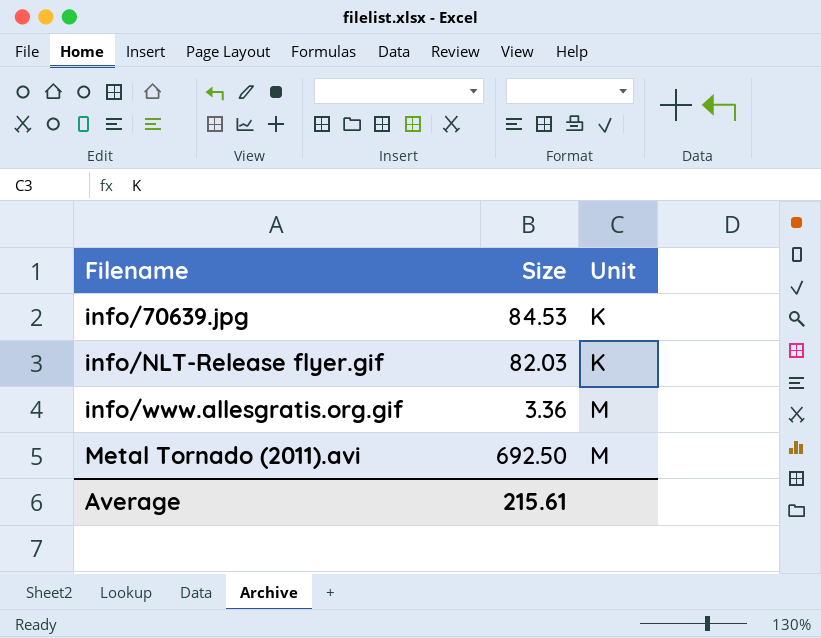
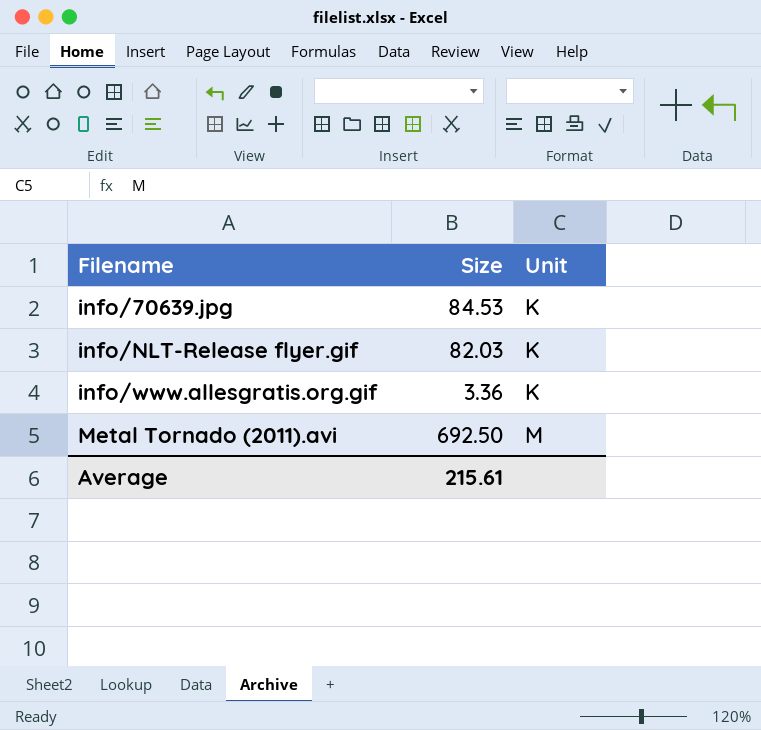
info/www.allesgratis.org.gif | Unit: M -> K

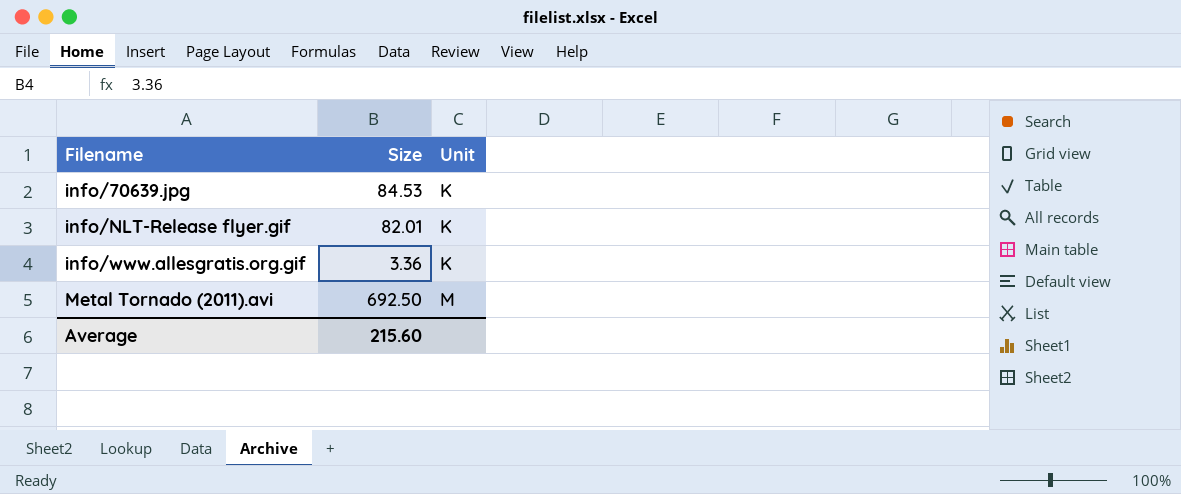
info/NLT-Release flyer.gif | Size: 82.03 -> 82.01
Average | Size: 215.61 -> 215.60

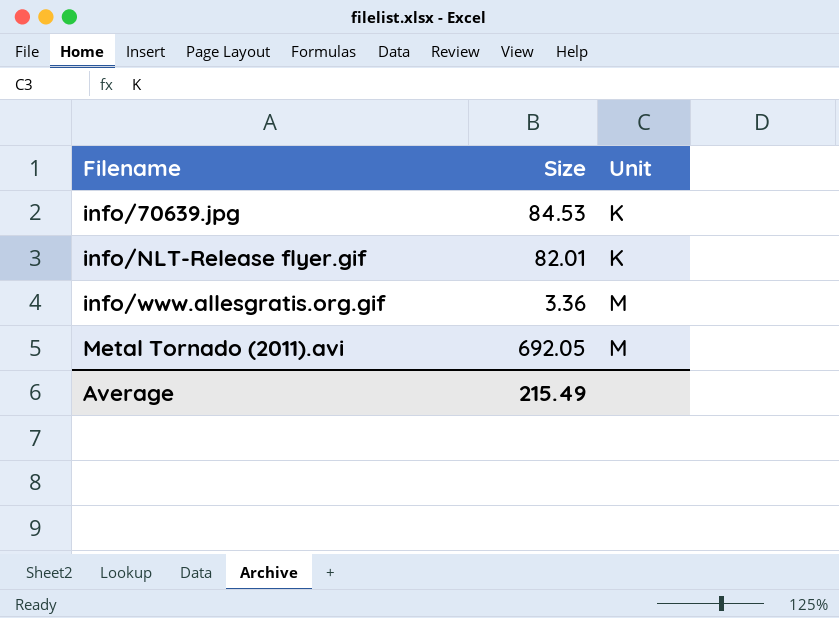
info/www.allesgratis.org.gif | Unit: K -> M
Metal Tornado (2011).avi | Size: 692.50 -> 692.05
Average | Size: 215.60 -> 215.49

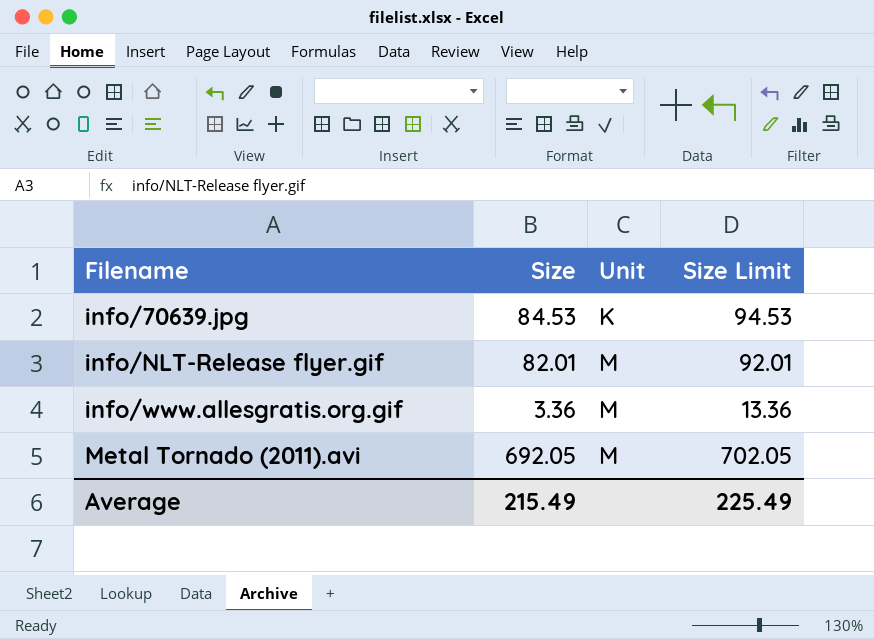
column Size Limit | formula: none -> [Size] + 10
info/NLT-Release flyer.gif | Unit: K -> M

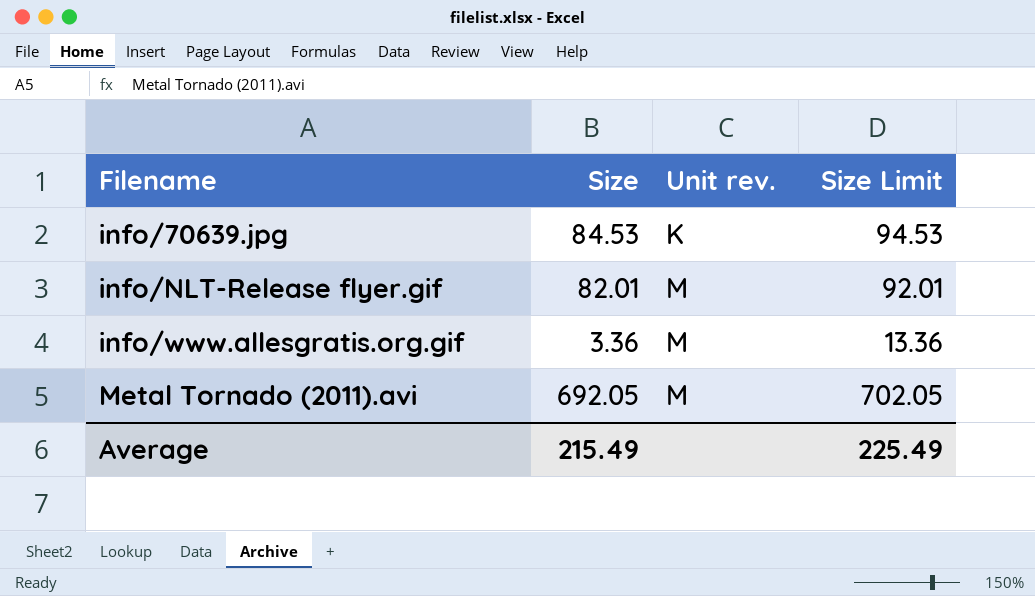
column name: Unit -> Unit rev.

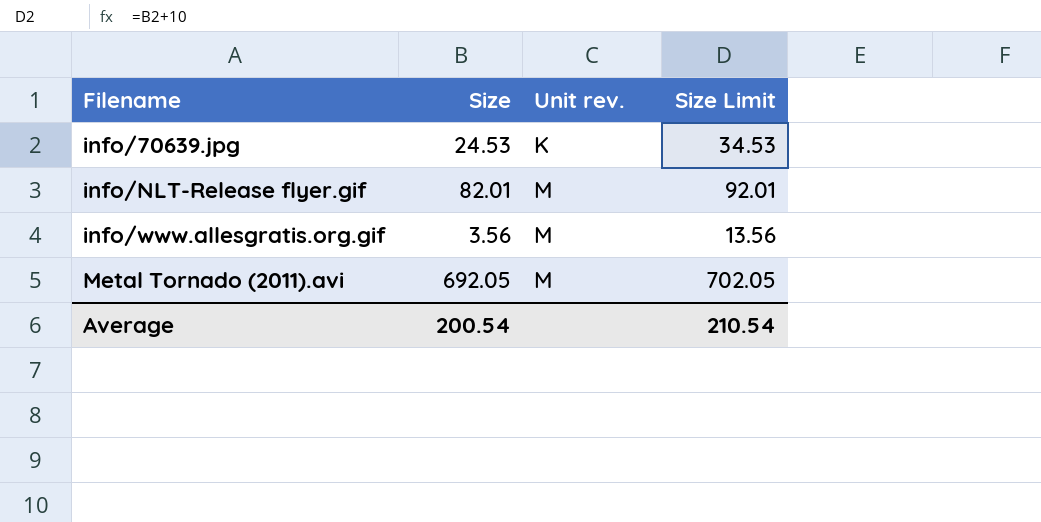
info/70639.jpg | Size: 84.53 -> 24.53
info/70639.jpg | Size Limit: 94.53 -> 34.53
info/www.allesgratis.org.gif | Size: 3.36 -> 3.56
info/www.allesgratis.org.gif | Size Limit: 13.36 -> 13.56
Average | Size: 215.49 -> 200.54
Average | Size Limit: 225.49 -> 210.54

